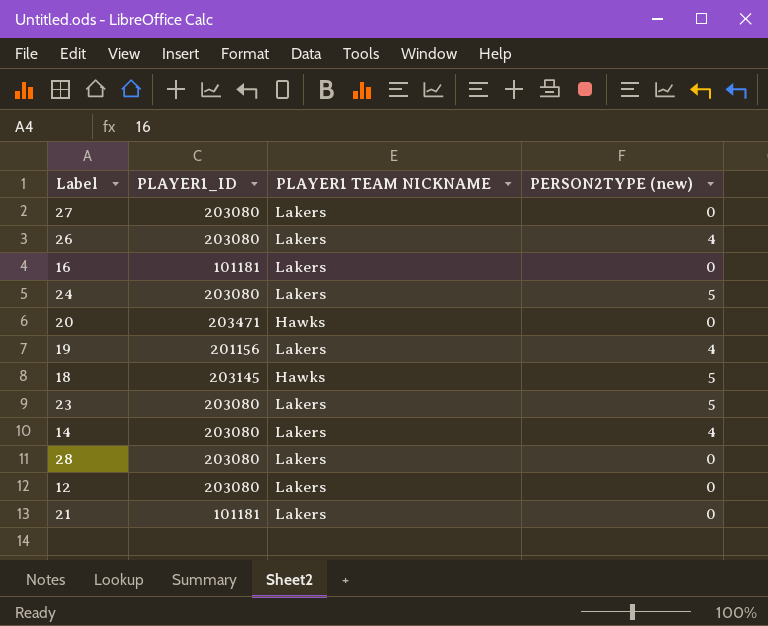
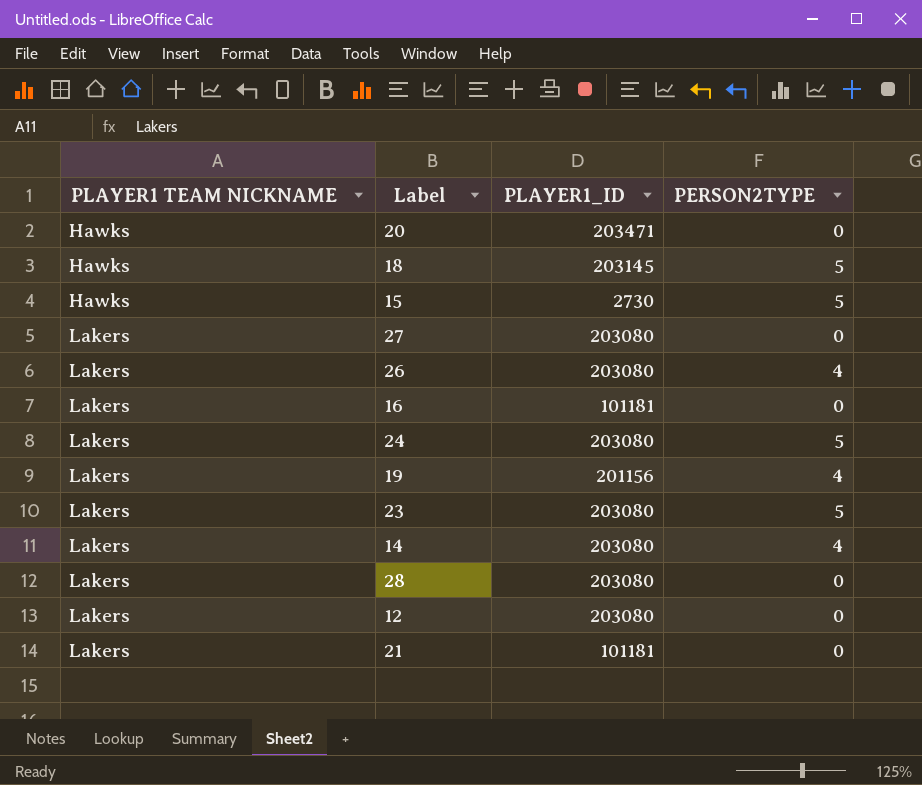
row order: none -> PLAYER1 TEAM NICKNAME ascending
column PLAYER1 TEAM NICKNAME | position: 3 -> 1
column name: PERSON2TYPE (new) -> PERSON2TYPE
row 15: none -> Hawks | 2730 | 5

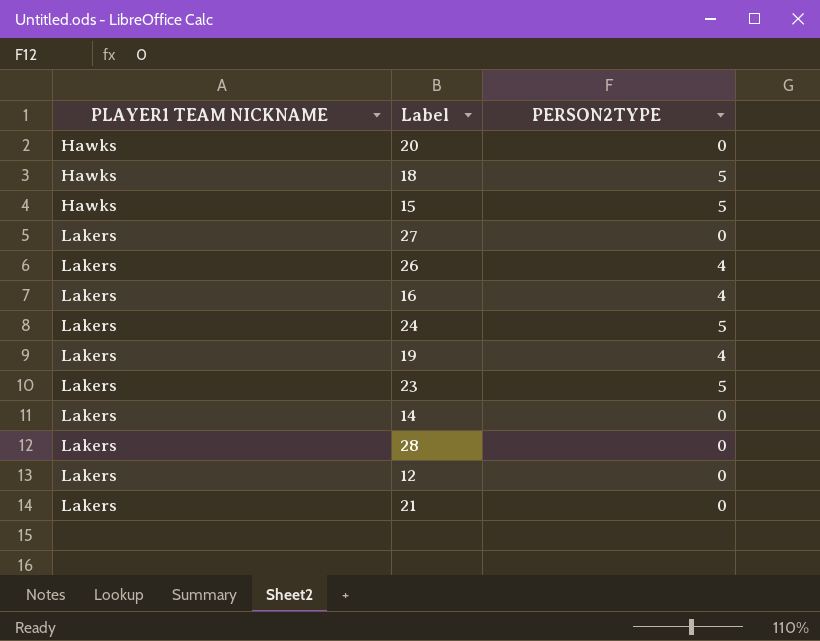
column PLAYER1_ID | position: 3 -> none
16 | PERSON2TYPE: 0 -> 4
14 | PERSON2TYPE: 4 -> 0

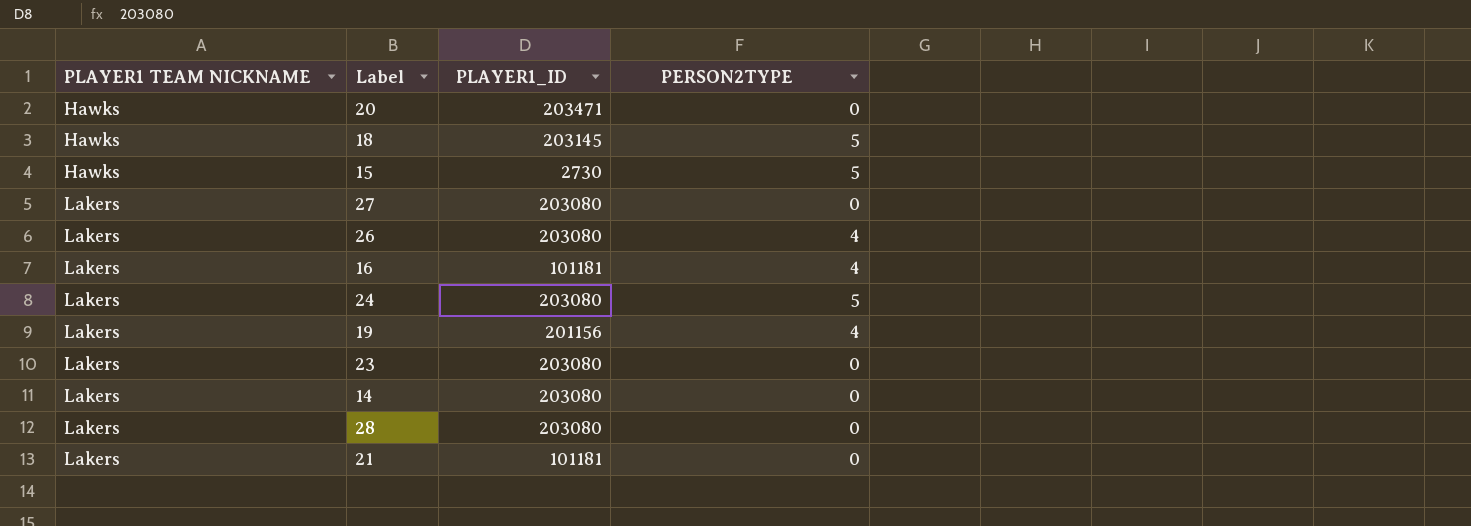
column PLAYER1_ID | position: none -> 3
row 12: Lakers | 0 -> none
23 | PERSON2TYPE: 5 -> 0

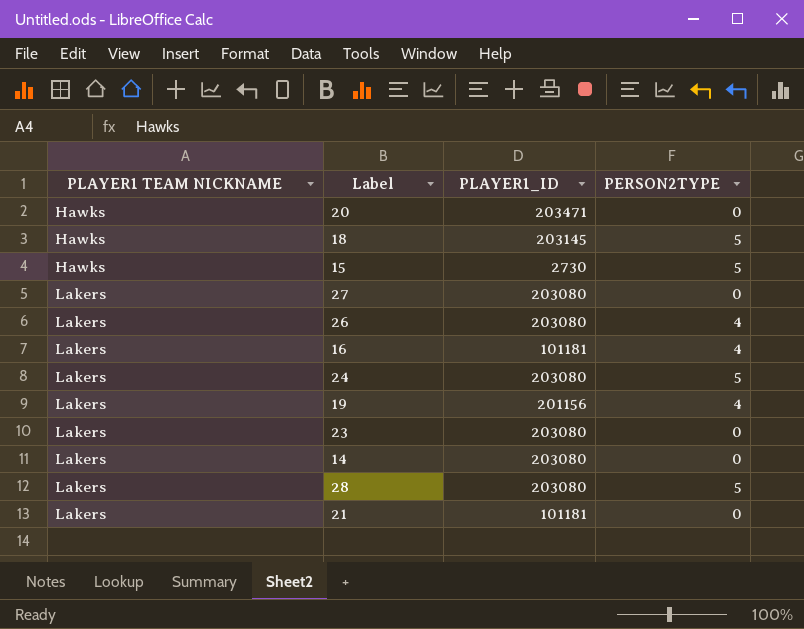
28 | PERSON2TYPE: 0 -> 5

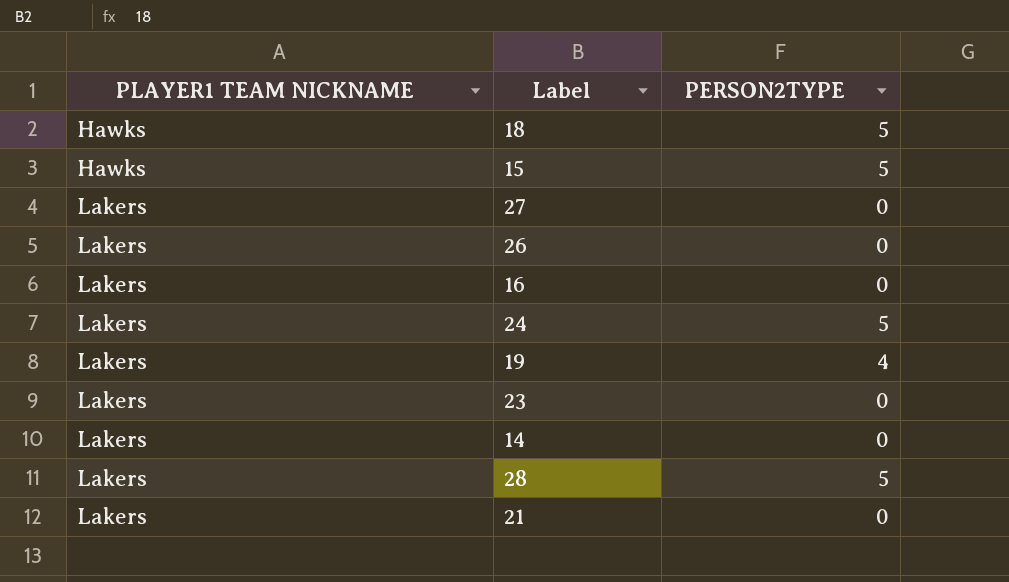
column PLAYER1_ID | position: 3 -> none
row 20: Hawks | 203471 | 0 -> none
26 | PERSON2TYPE: 4 -> 0
16 | PERSON2TYPE: 4 -> 0

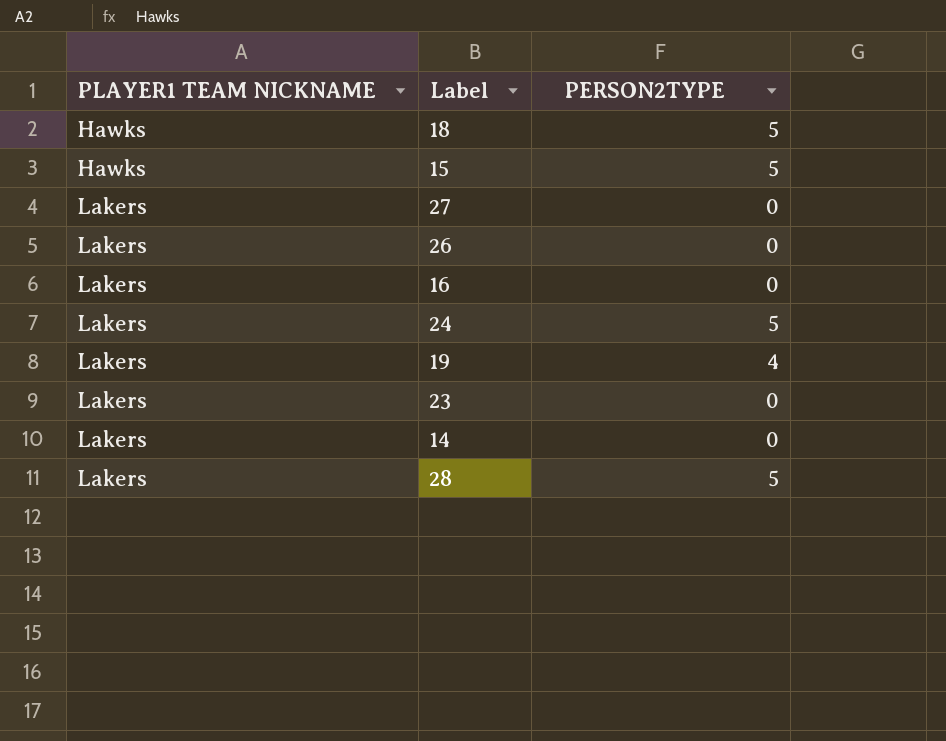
row 21: Lakers | 0 -> none

